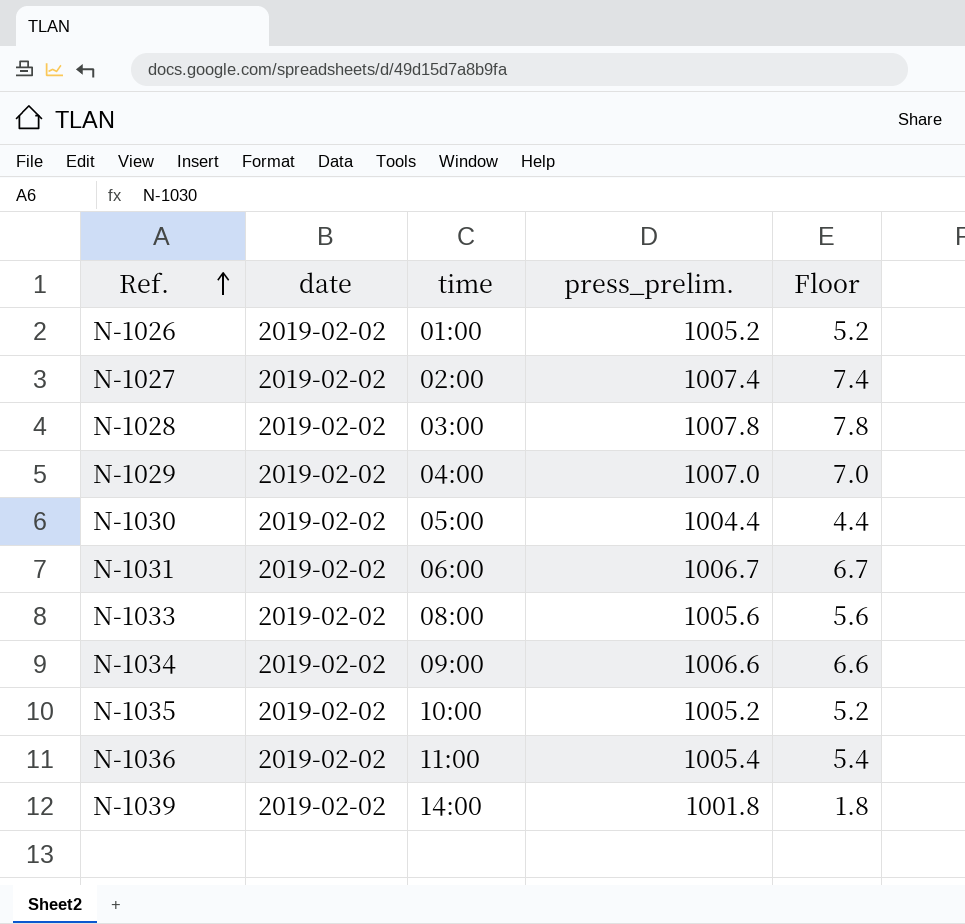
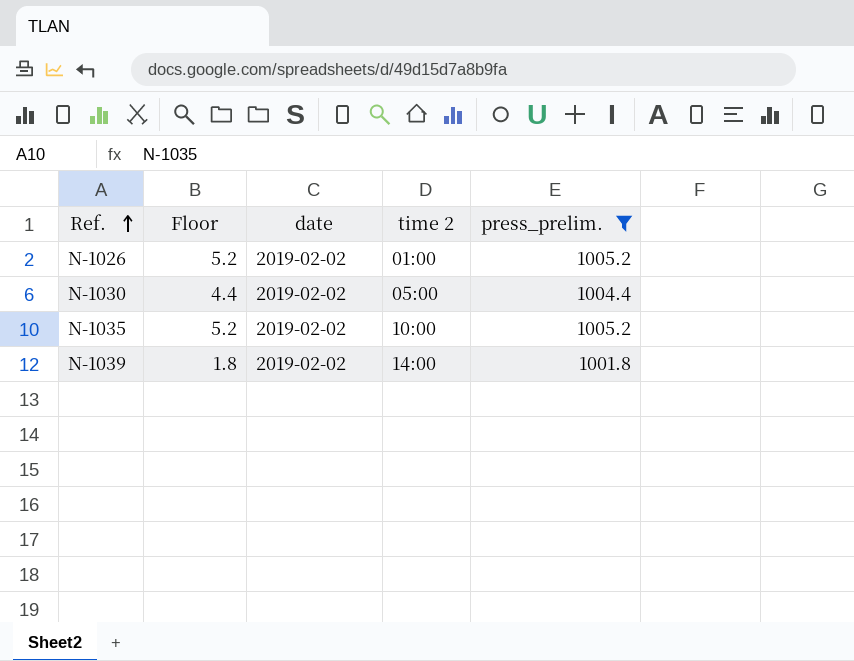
filter: none -> press_prelim. <= 1005.2
column Floor | position: 5 -> 2
column name: time -> time 2

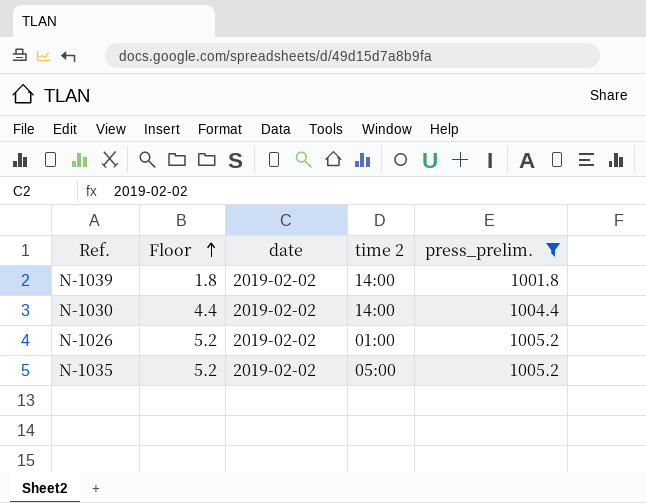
row order: Ref. ascending -> Floor ascending
N-1030 | time 2: 05:00 -> 14:00
N-1035 | time 2: 10:00 -> 05:00

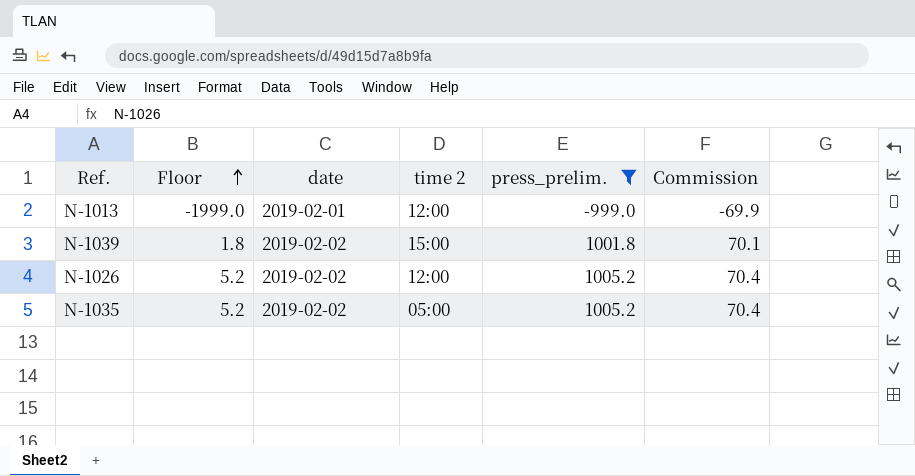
column Commission | formula: none -> [press_prelim.] * 0.07
row N-1030: 4.4 | 2019-02-02 | 14:00 | 1004.4 -> none
row N-1013: none -> -1999.0 | 2019-02-01 | 12:00 | -999.0 | -69.9
N-1039 | time 2: 14:00 -> 15:00
N-1026 | time 2: 01:00 -> 12:00

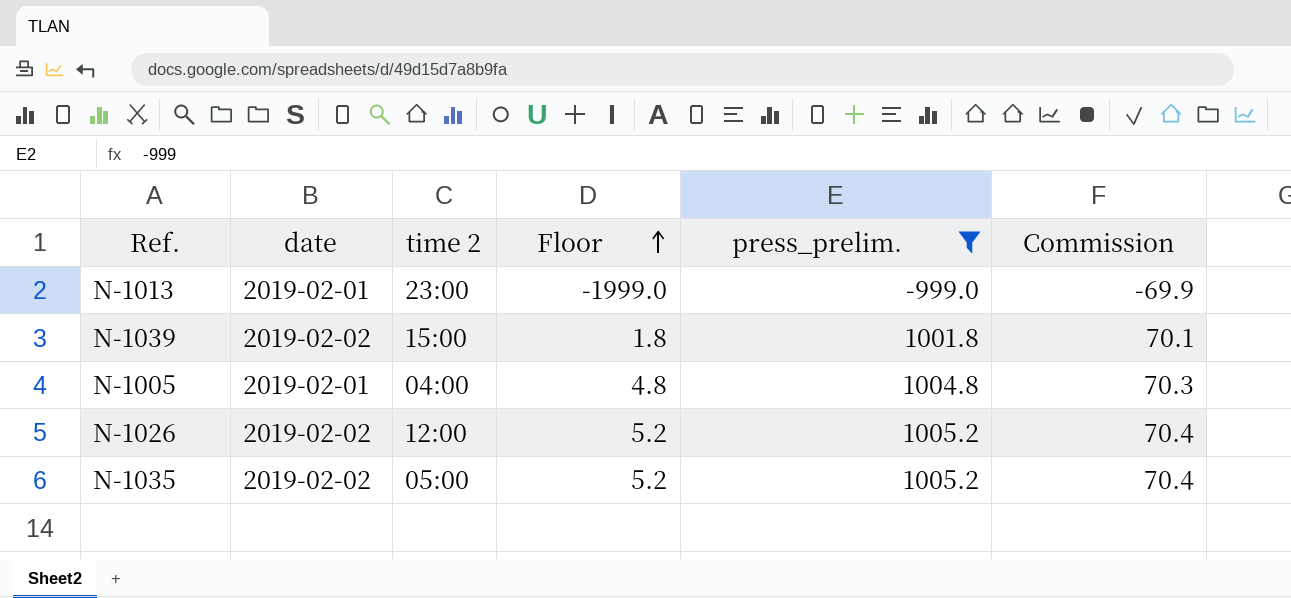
column Floor | position: 2 -> 4
N-1013 | time 2: 12:00 -> 23:00
row N-1005: none -> 2019-02-01 | 04:00 | 4.8 | 1004.8 | 70.3

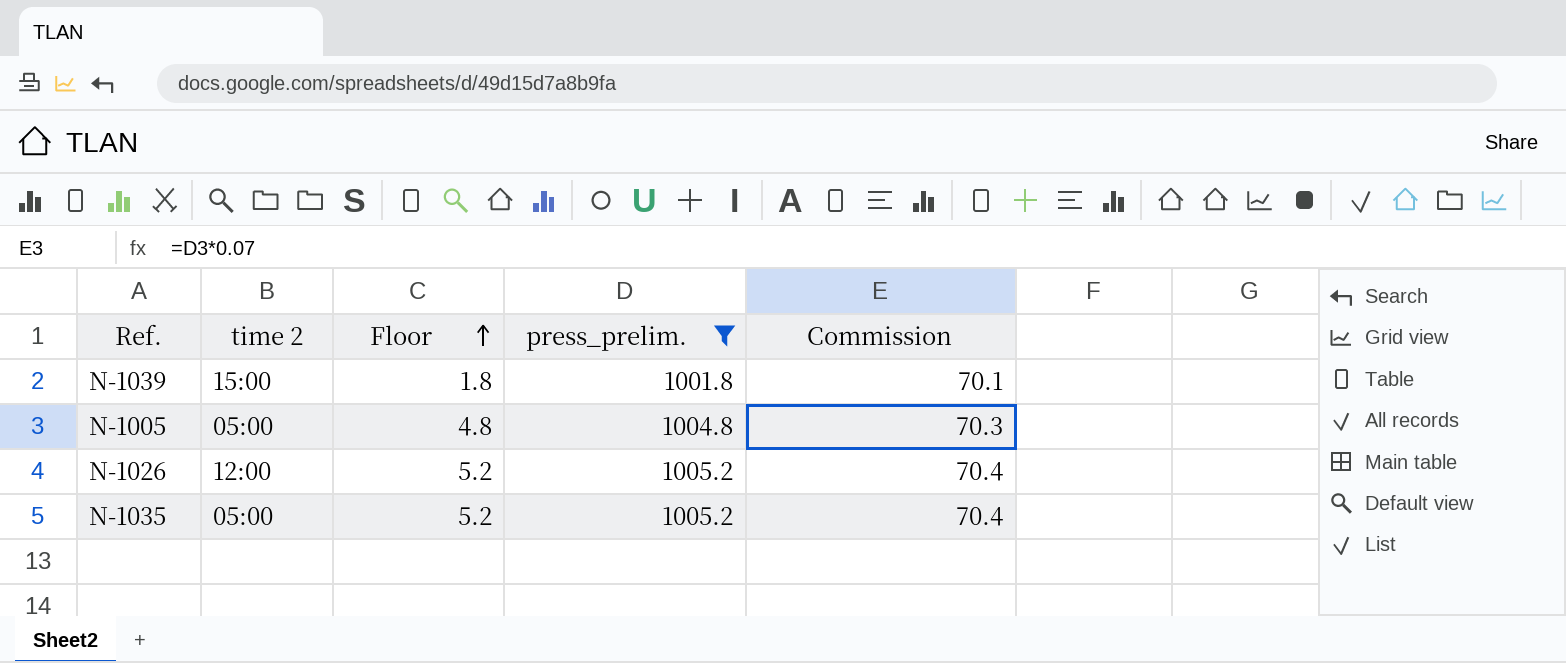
column date | position: 2 -> none
row N-1013: 2019-02-01 | 23:00 | -1999.0 | -999.0 | -69.9 -> none
N-1005 | time 2: 04:00 -> 05:00

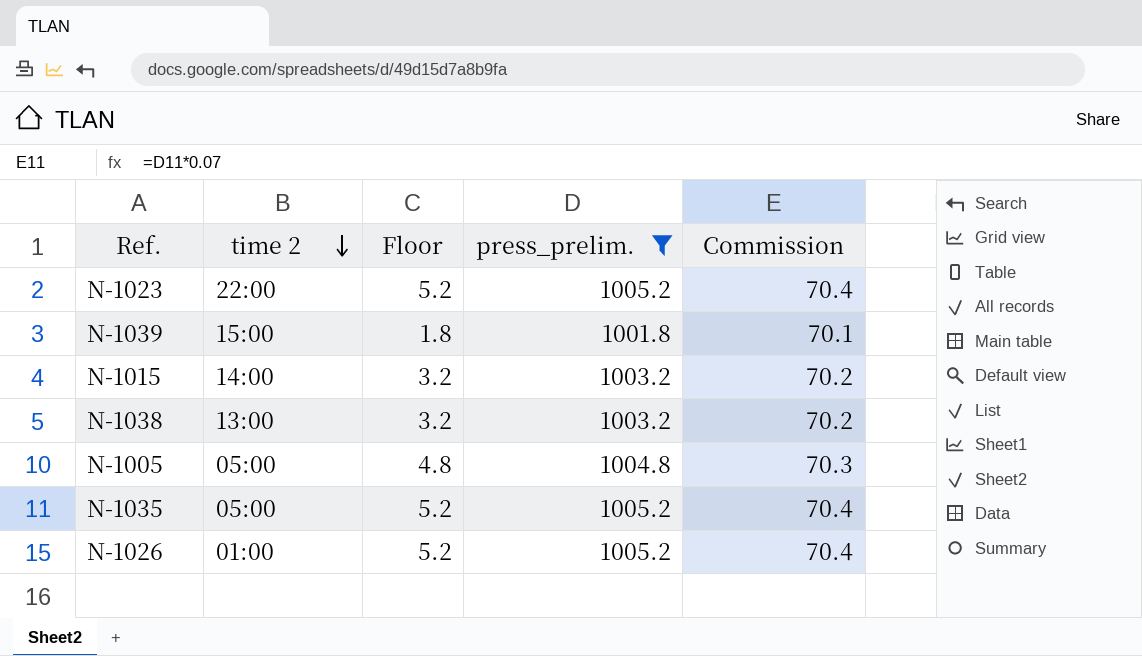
row order: Floor ascending -> time 2 descending
row N-1023: none -> 22:00 | 5.2 | 1005.2 | 70.4
row N-1015: none -> 14:00 | 3.2 | 1003.2 | 70.2
row N-1038: none -> 13:00 | 3.2 | 1003.2 | 70.2
N-1026 | time 2: 12:00 -> 01:00

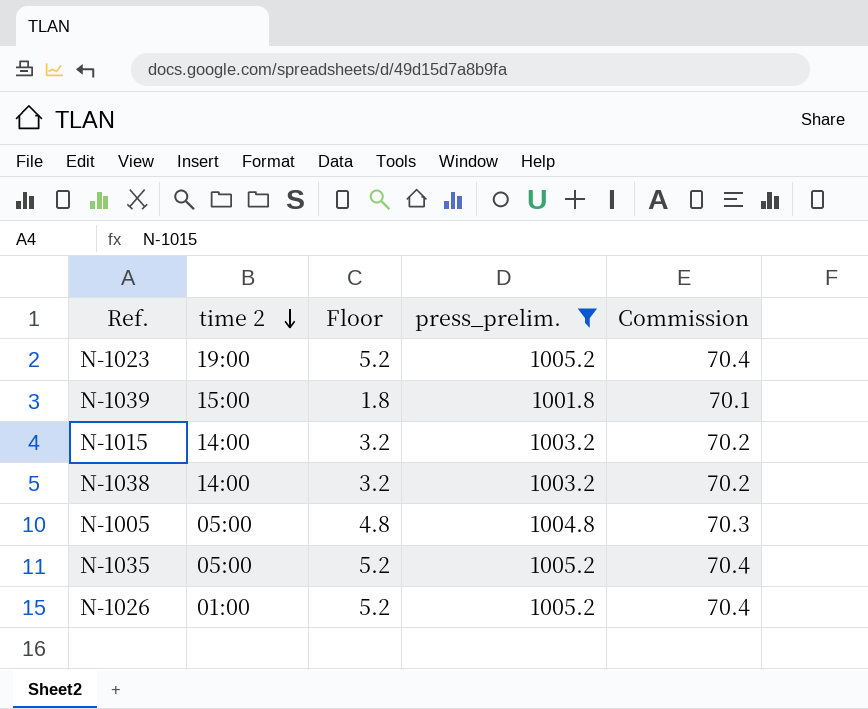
N-1023 | time 2: 22:00 -> 19:00
N-1038 | time 2: 13:00 -> 14:00

